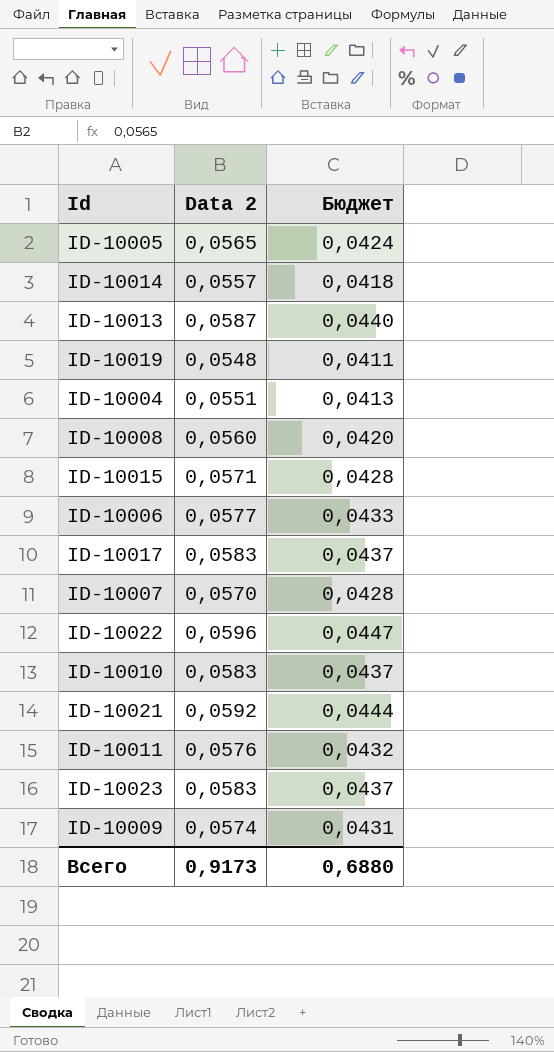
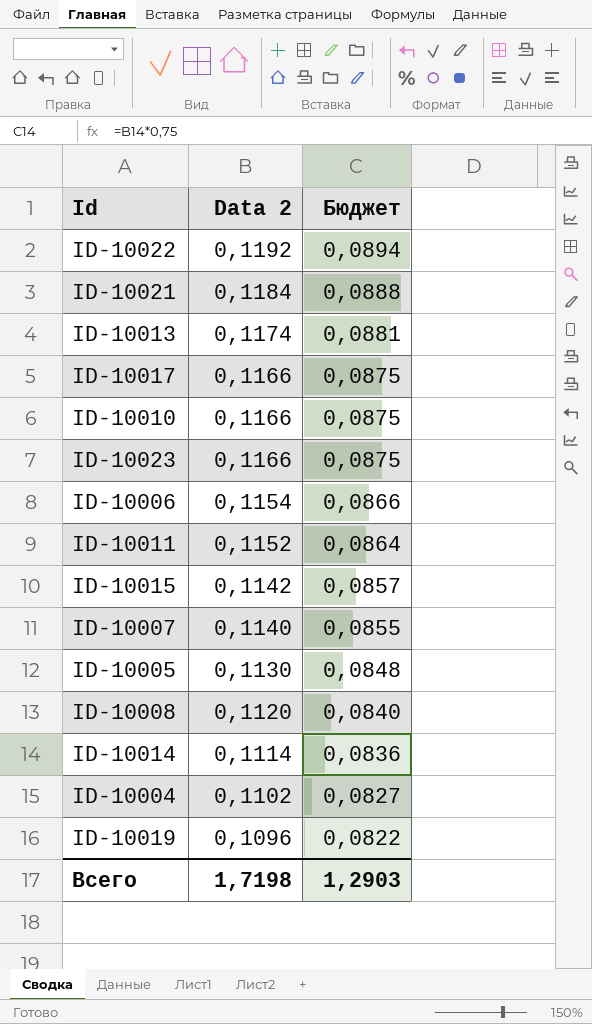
row order: none -> Data 2 descending
row ID-10009: 0,0574 | 0,0431 -> none
ID-10022 | Data 2: 0,0596 -> 0,1192
ID-10022 | Бюджет: 0,0447 -> 0,0894
ID-10021 | Data 2: 0,0592 -> 0,1184
ID-10021 | Бюджет: 0,0444 -> 0,0888
ID-10013 | Data 2: 0,0587 -> 0,1174
ID-10013 | Бюджет: 0,0440 -> 0,0881
ID-10017 | Data 2: 0,0583 -> 0,1166
ID-10017 | Бюджет: 0,0437 -> 0,0875
ID-10010 | Data 2: 0,0583 -> 0,1166
ID-10010 | Бюджет: 0,0437 -> 0,0875
ID-10023 | Data 2: 0,0583 -> 0,1166
ID-10023 | Бюджет: 0,0437 -> 0,0875
ID-10006 | Data 2: 0,0577 -> 0,1154
ID-10006 | Бюджет: 0,0433 -> 0,0866
ID-10011 | Data 2: 0,0576 -> 0,1152
ID-10011 | Бюджет: 0,0432 -> 0,0864
ID-10015 | Data 2: 0,0571 -> 0,1142
ID-10015 | Бюджет: 0,0428 -> 0,0857
ID-10007 | Data 2: 0,0570 -> 0,1140
ID-10007 | Бюджет: 0,0428 -> 0,0855
ID-10005 | Data 2: 0,0565 -> 0,1130
ID-10005 | Бюджет: 0,0424 -> 0,0848
ID-10008 | Data 2: 0,0560 -> 0,1120
ID-10008 | Бюджет: 0,0420 -> 0,0840
ID-10014 | Data 2: 0,0557 -> 0,1114
ID-10014 | Бюджет: 0,0418 -> 0,0836
ID-10004 | Data 2: 0,0551 -> 0,1102
ID-10004 | Бюджет: 0,0413 -> 0,0827
ID-10019 | Data 2: 0,0548 -> 0,1096
ID-10019 | Бюджет: 0,0411 -> 0,0822
Всего | Data 2: 0,9173 -> 1,7198
Всего | Бюджет: 0,6880 -> 1,2903

